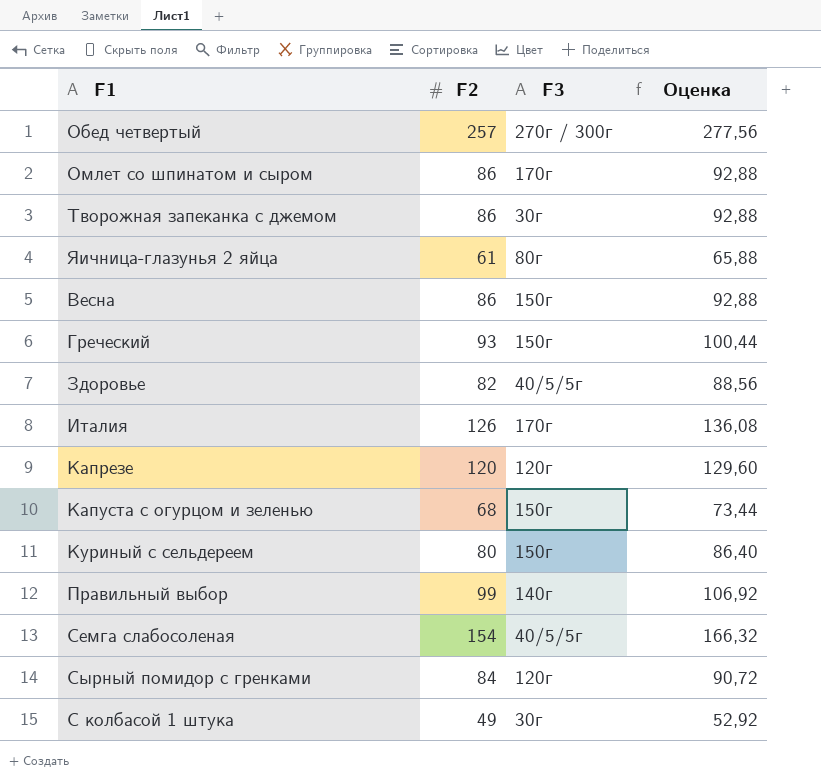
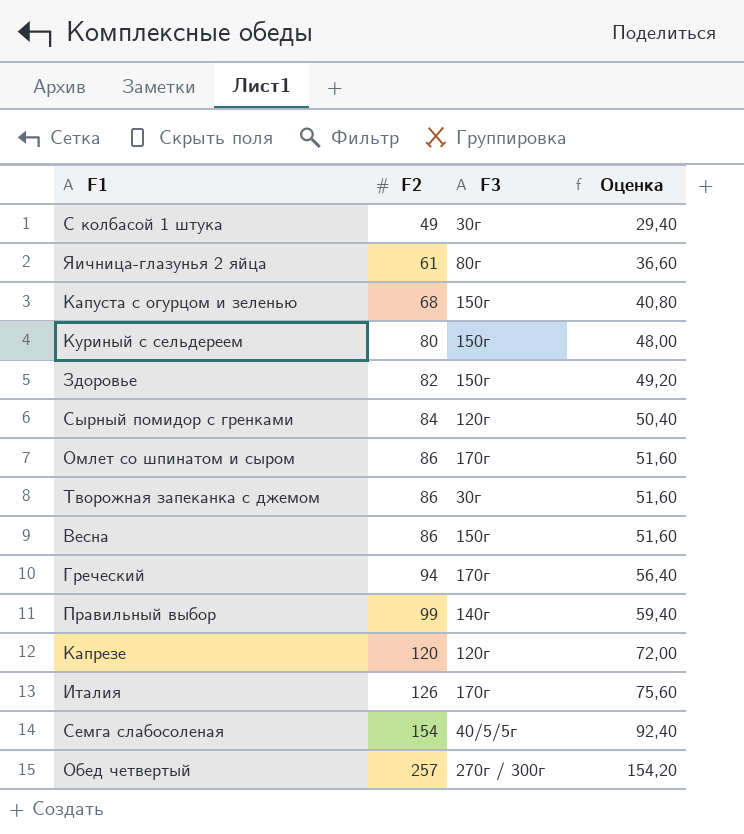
row order: none -> F2 ascending
column Оценка | formula: [F2] * 1,08 -> [F2] * 0,6
Здоровье | F3: 40/5/5г -> 150г
Греческий | F2: 93 -> 94
Греческий | F3: 150г -> 170г

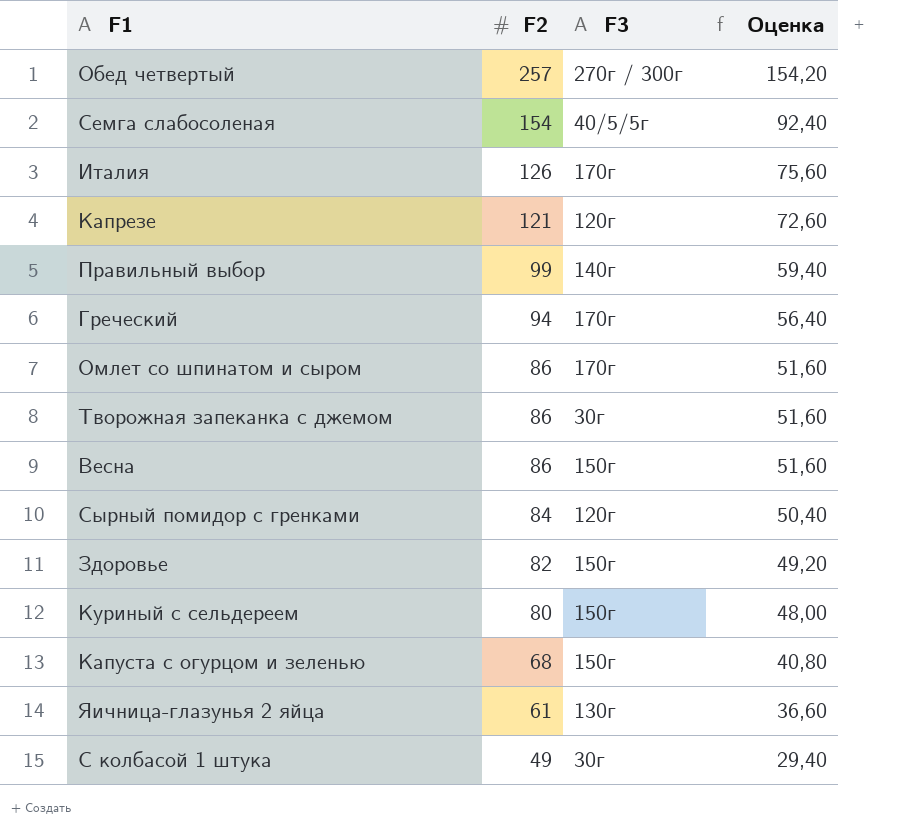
row order: F2 ascending -> F2 descending
Капрезе | F2: 120 -> 121
Капрезе | Оценка: 72,00 -> 72,60
Яичница-глазунья 2 яйца | F3: 80г -> 130г

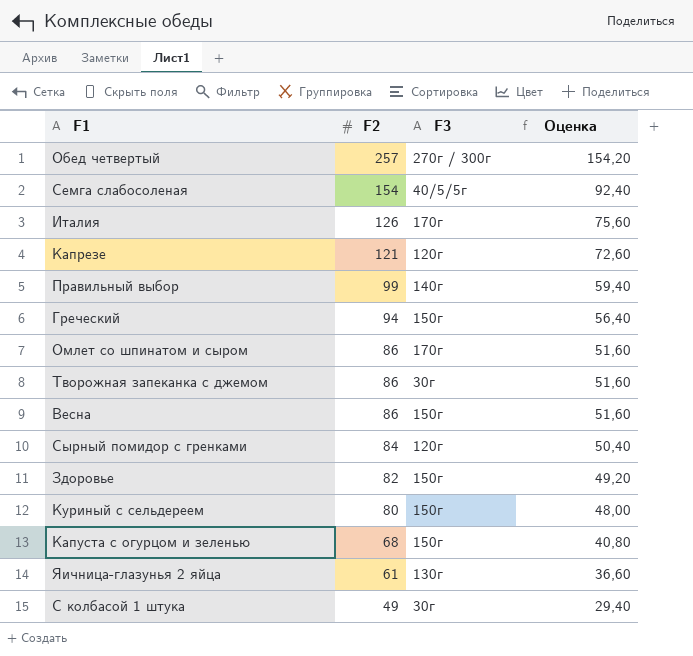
Греческий | F3: 170г -> 150г

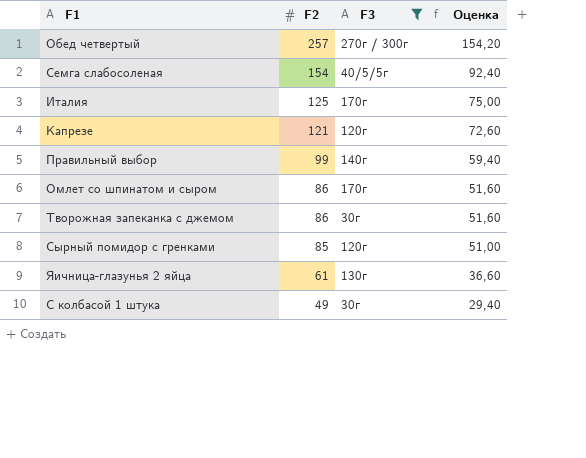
filter: none -> F3 != 150г
Италия | F2: 126 -> 125
Италия | Оценка: 75,60 -> 75,00
Сырный помидор с гренками | F2: 84 -> 85
Сырный помидор с гренками | Оценка: 50,40 -> 51,00

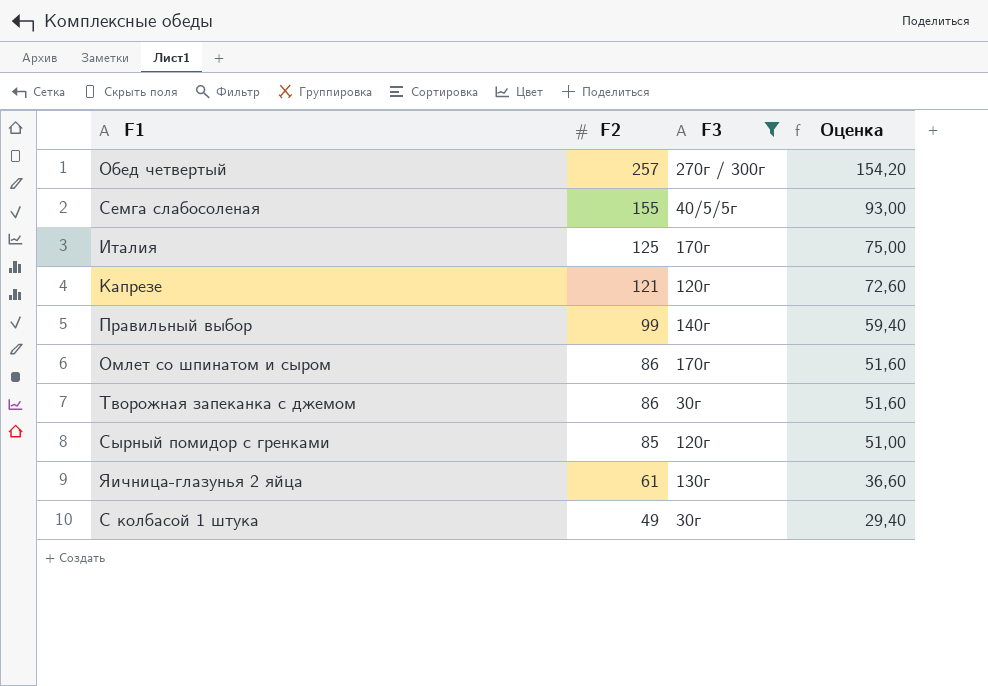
Семга слабосоленая | F2: 154 -> 155
Семга слабосоленая | Оценка: 92,40 -> 93,00

